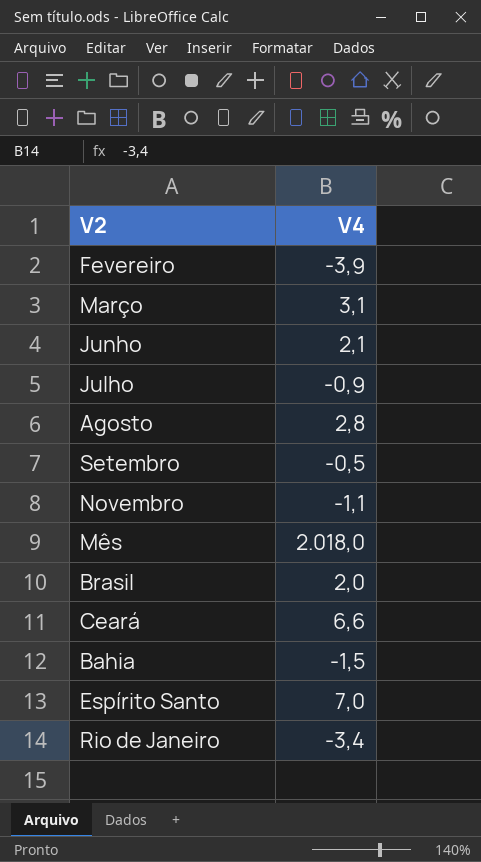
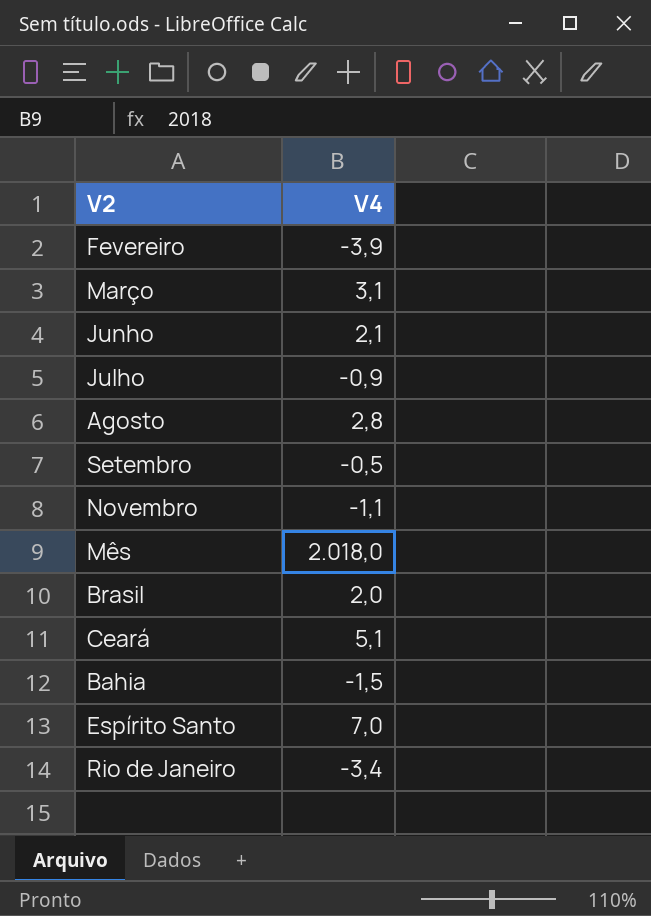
Ceará | V4: 6,6 -> 5,1

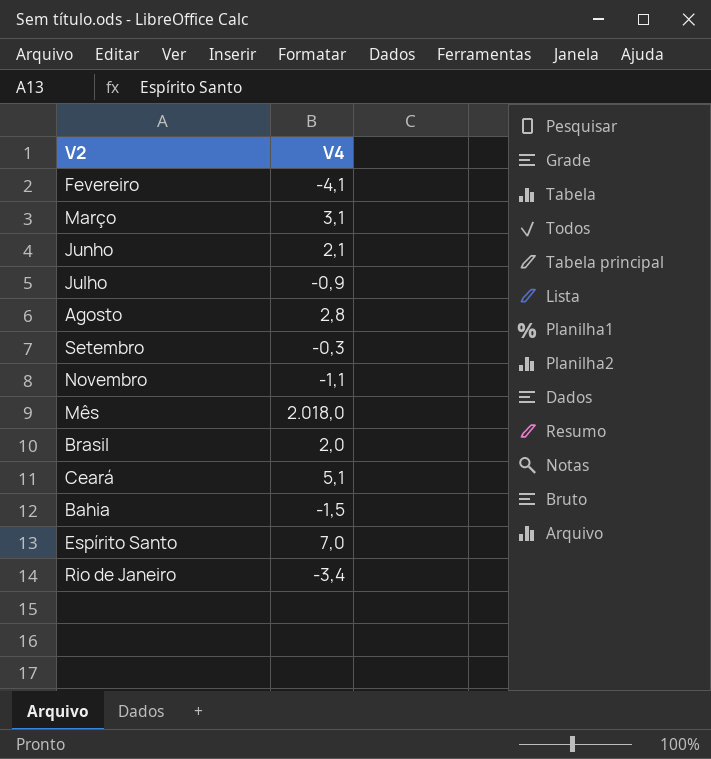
Fevereiro | V4: -3,9 -> -4,1
Setembro | V4: -0,5 -> -0,3

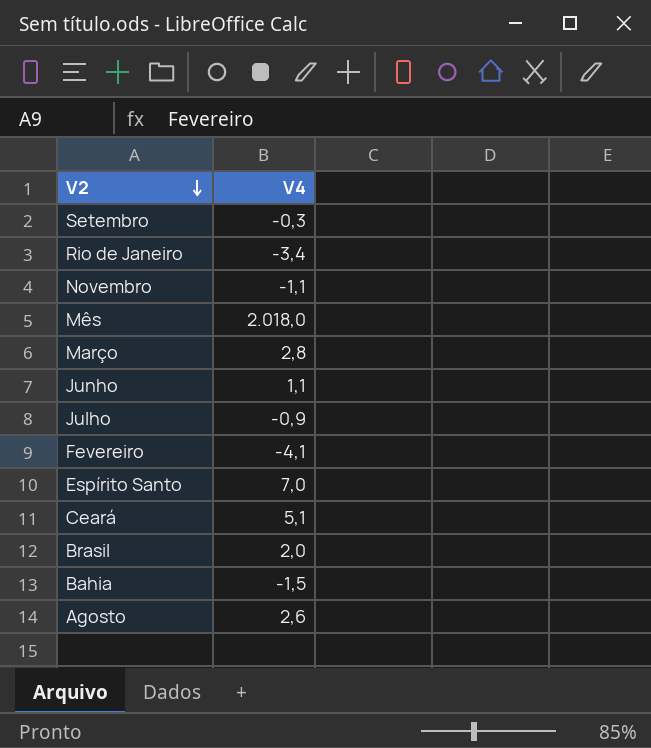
row order: none -> V2 descending
Março | V4: 3,1 -> 2,8
Junho | V4: 2,1 -> 1,1
Agosto | V4: 2,8 -> 2,6

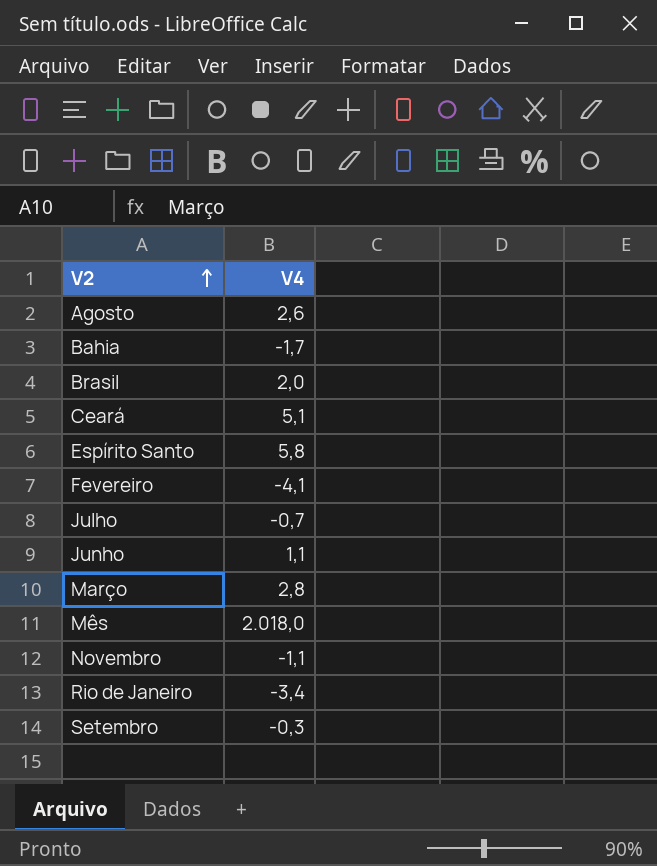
row order: V2 descending -> V2 ascending
Bahia | V4: -1,5 -> -1,7
Espírito Santo | V4: 7,0 -> 5,8
Julho | V4: -0,9 -> -0,7

